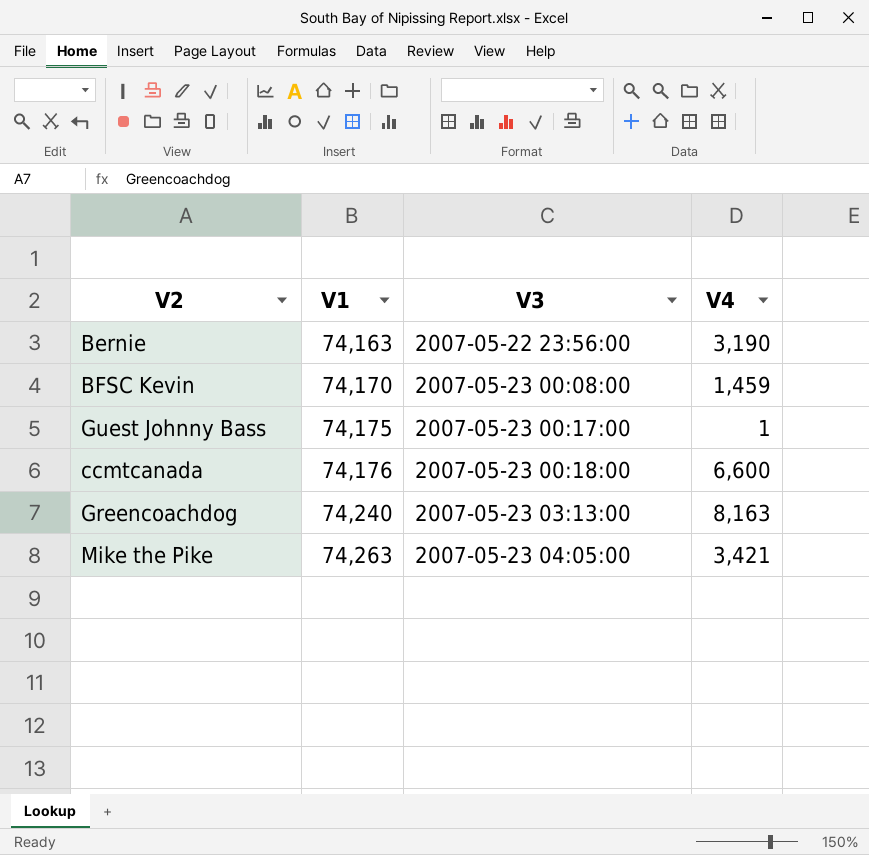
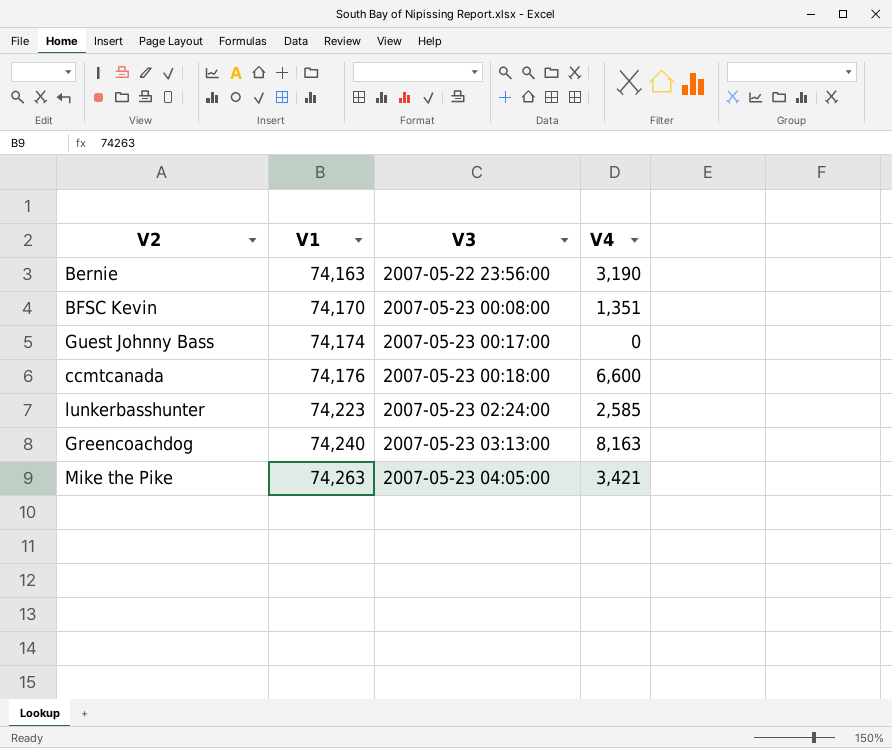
BFSC Kevin | V4: 1,459 -> 1,351
Guest Johnny Bass | V1: 74,175 -> 74,174
Guest Johnny Bass | V4: 1 -> 0
row lunkerbasshunter: none -> 74,223 | 2007-05-23 02:24:00 | 2,585

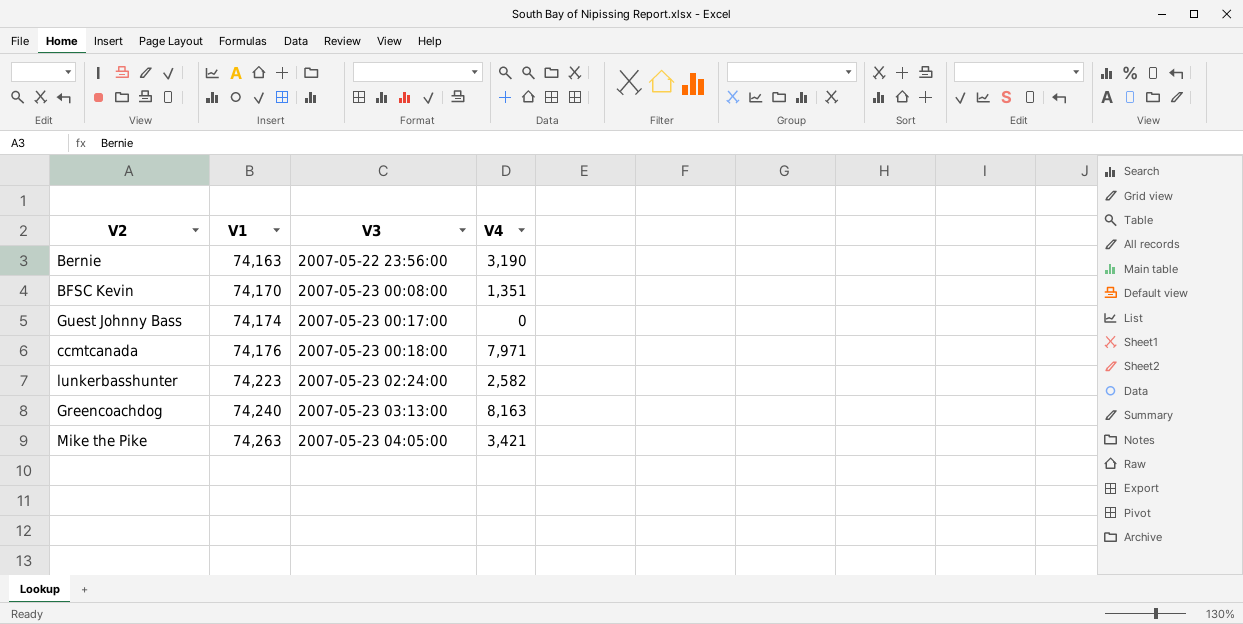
ccmtcanada | V4: 6,600 -> 7,971
lunkerbasshunter | V4: 2,585 -> 2,582

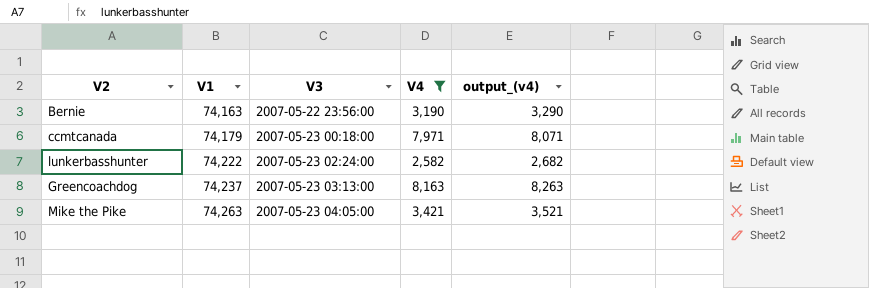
filter: none -> V4 >= 2,582
column output_(v4) | formula: none -> [V4] + 100
ccmtcanada | V1: 74,176 -> 74,179
lunkerbasshunter | V1: 74,223 -> 74,222
Greencoachdog | V1: 74,240 -> 74,237

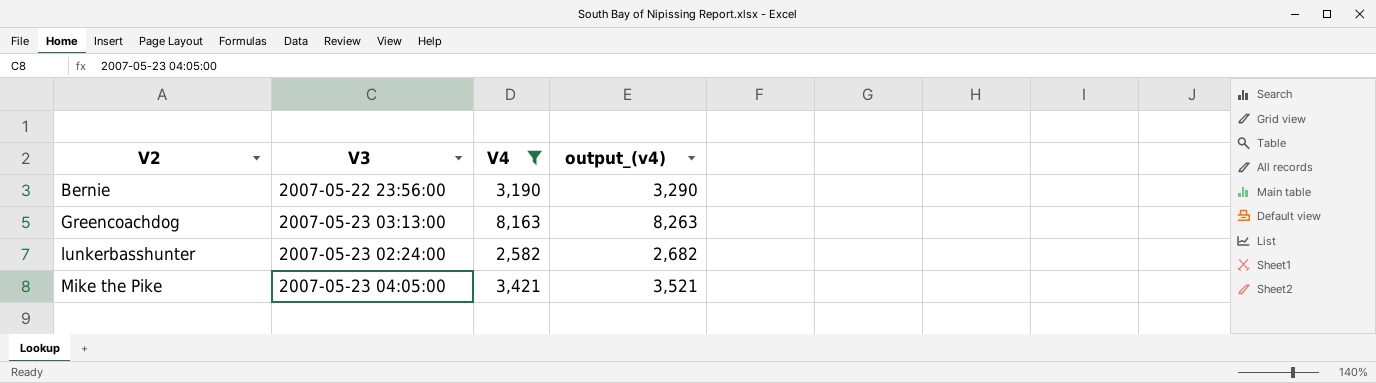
row order: V1 ascending -> V2 ascending
column V1 | position: 2 -> none
row ccmtcanada: 74,179 | 2007-05-23 00:18:00 | 7,971 | 8,071 -> none

